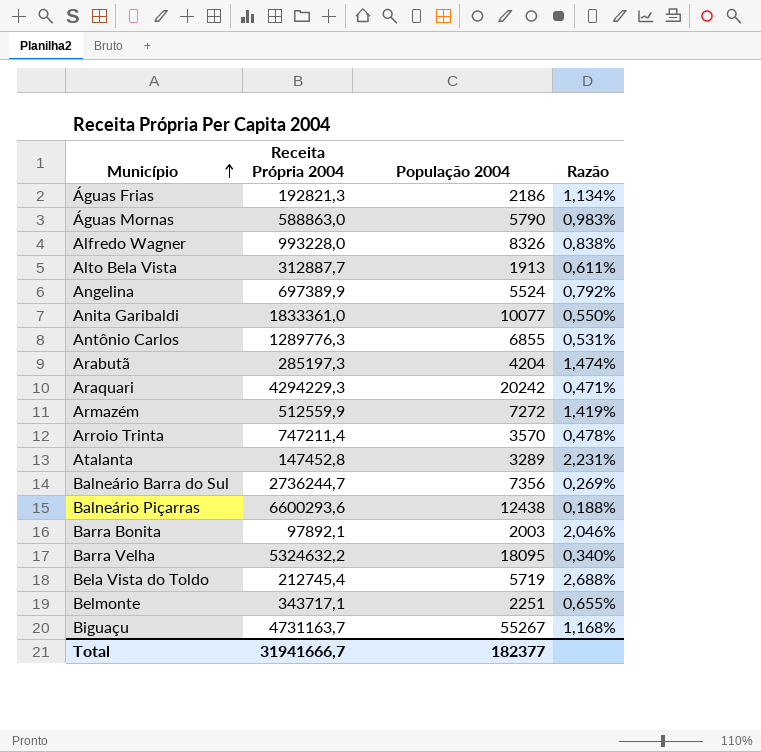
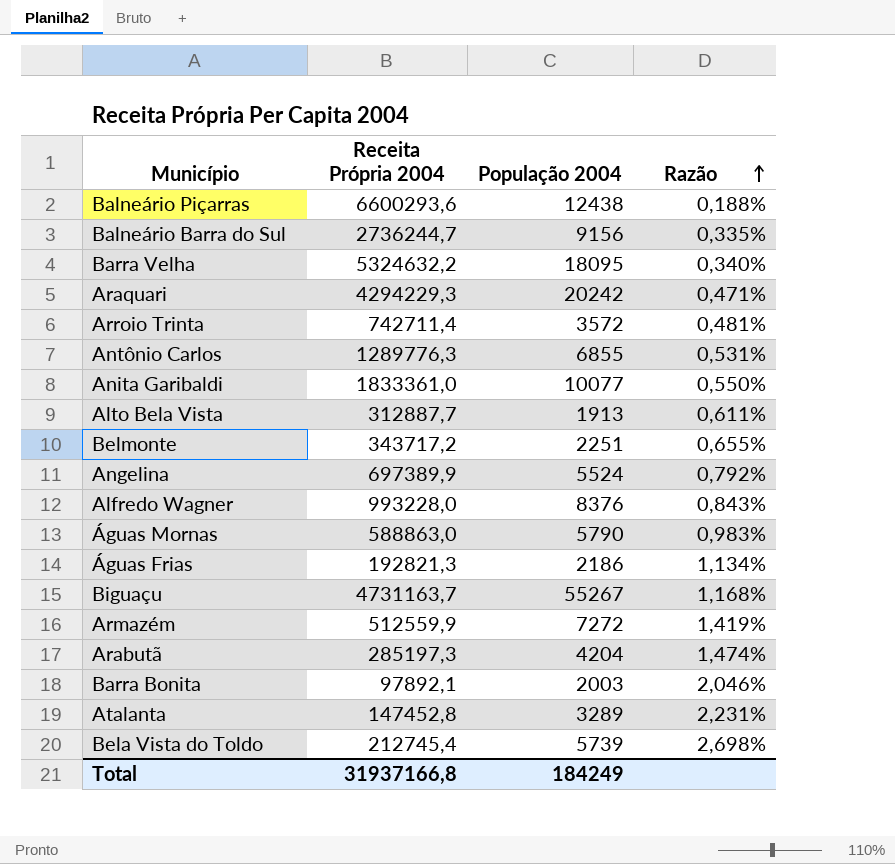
row order: Município ascending -> Razão ascending
Balneário Barra do Sul | População 2004: 7356 -> 9156
Balneário Barra do Sul | Razão: 0,269% -> 0,335%
Arroio Trinta | Receita Própria 2004: 747211,4 -> 742711,4
Arroio Trinta | População 2004: 3570 -> 3572
Arroio Trinta | Razão: 0,478% -> 0,481%
Belmonte | Receita Própria 2004: 343717,1 -> 343717,2
Alfredo Wagner | População 2004: 8326 -> 8376
Alfredo Wagner | Razão: 0,838% -> 0,843%
Bela Vista do Toldo | População 2004: 5719 -> 5739
Bela Vista do Toldo | Razão: 2,688% -> 2,698%
Total | Receita Própria 2004: 31941666,7 -> 31937166,8
Total | População 2004: 182377 -> 184249

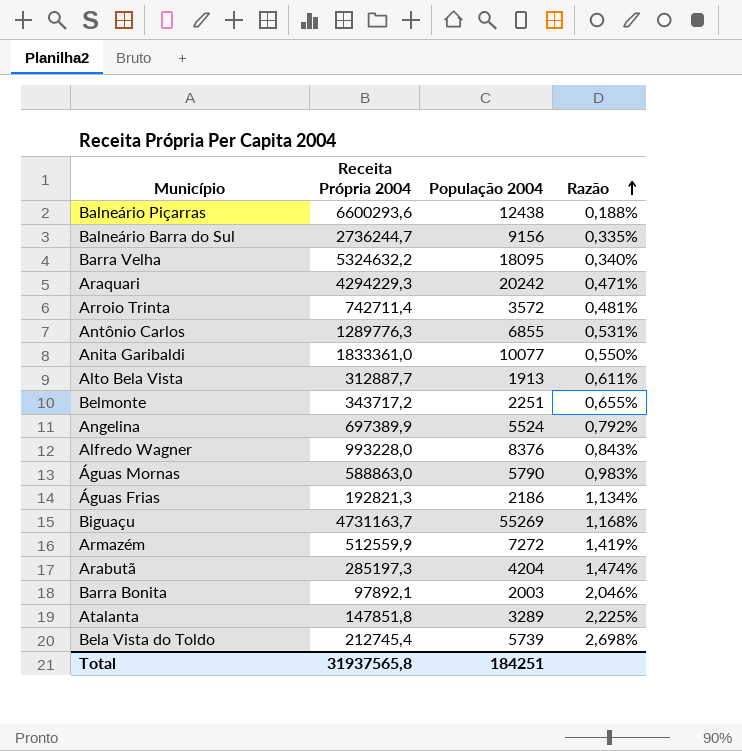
Biguaçu | População 2004: 55267 -> 55269
Atalanta | Receita Própria 2004: 147452,8 -> 147851,8
Atalanta | Razão: 2,231% -> 2,225%
Total | Receita Própria 2004: 31937166,8 -> 31937565,8
Total | População 2004: 184249 -> 184251

